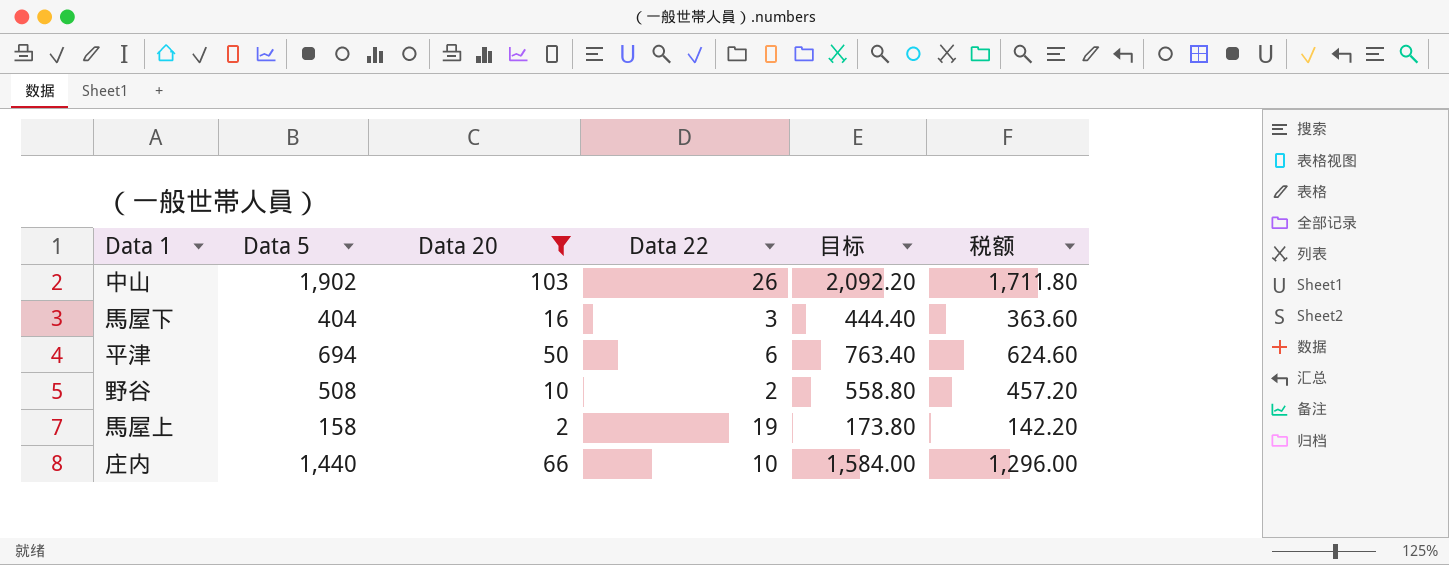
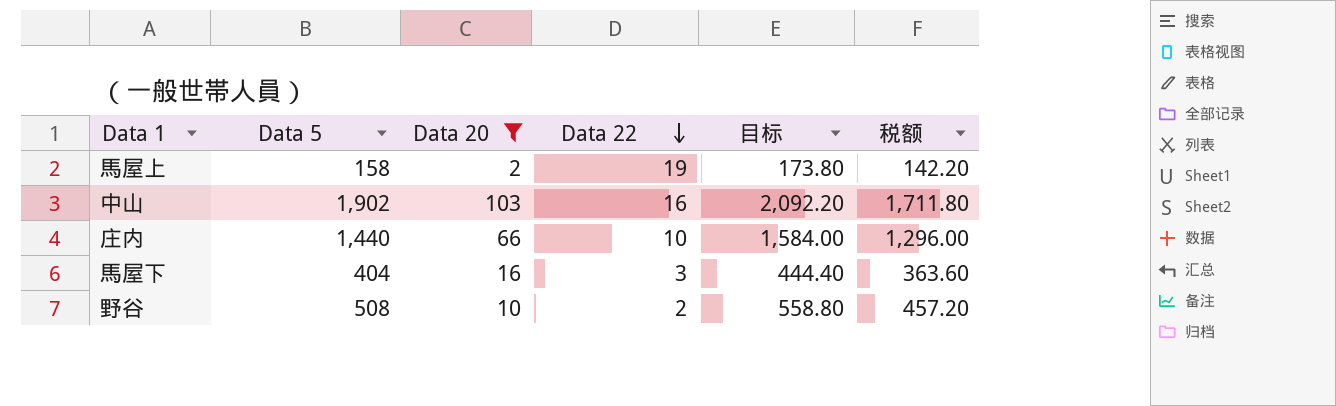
row order: none -> Data 22 descending
row 平津: 694 | 50 | 6 | 763.40 | 624.60 -> none
中山 | Data 22: 26 -> 16

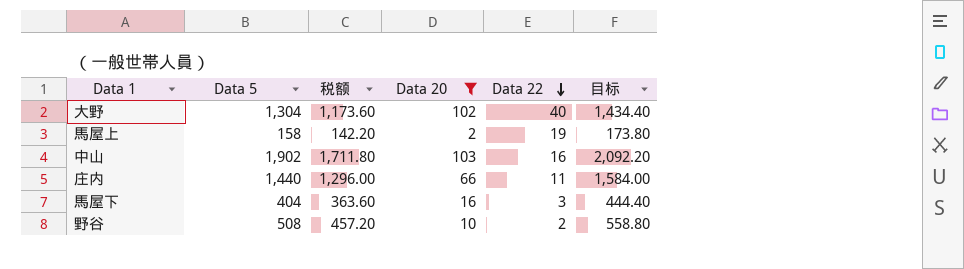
column 税额 | position: 6 -> 3
row 大野: none -> 1,304 | 1,173.60 | 102 | 40 | 1,434.40
庄内 | Data 22: 10 -> 11

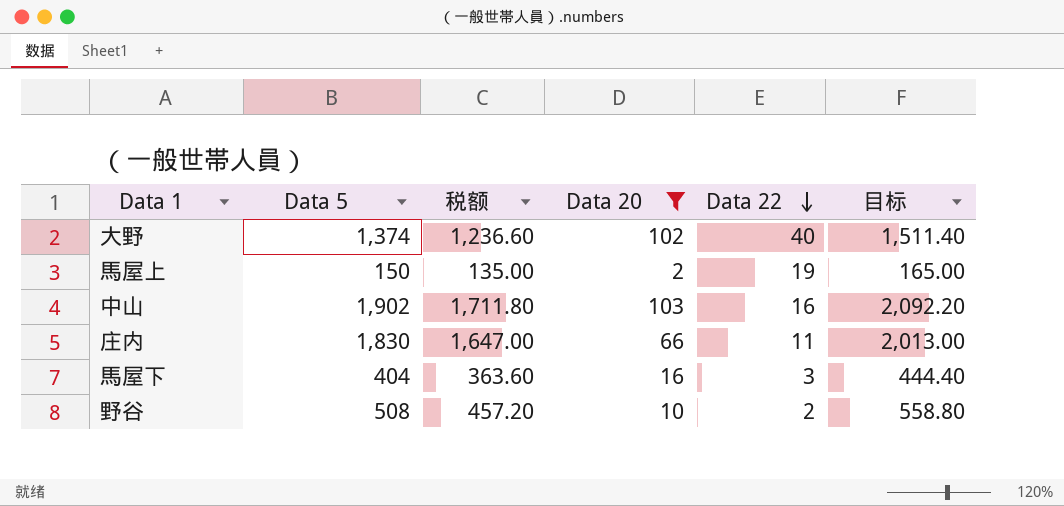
大野 | Data 5: 1,304 -> 1,374
大野 | 税额: 1,173.60 -> 1,236.60
大野 | 目标: 1,434.40 -> 1,511.40
馬屋上 | Data 5: 158 -> 150
馬屋上 | 税额: 142.20 -> 135.00
馬屋上 | 目标: 173.80 -> 165.00
庄内 | Data 5: 1,440 -> 1,830
庄内 | 税额: 1,296.00 -> 1,647.00
庄内 | 目标: 1,584.00 -> 2,013.00

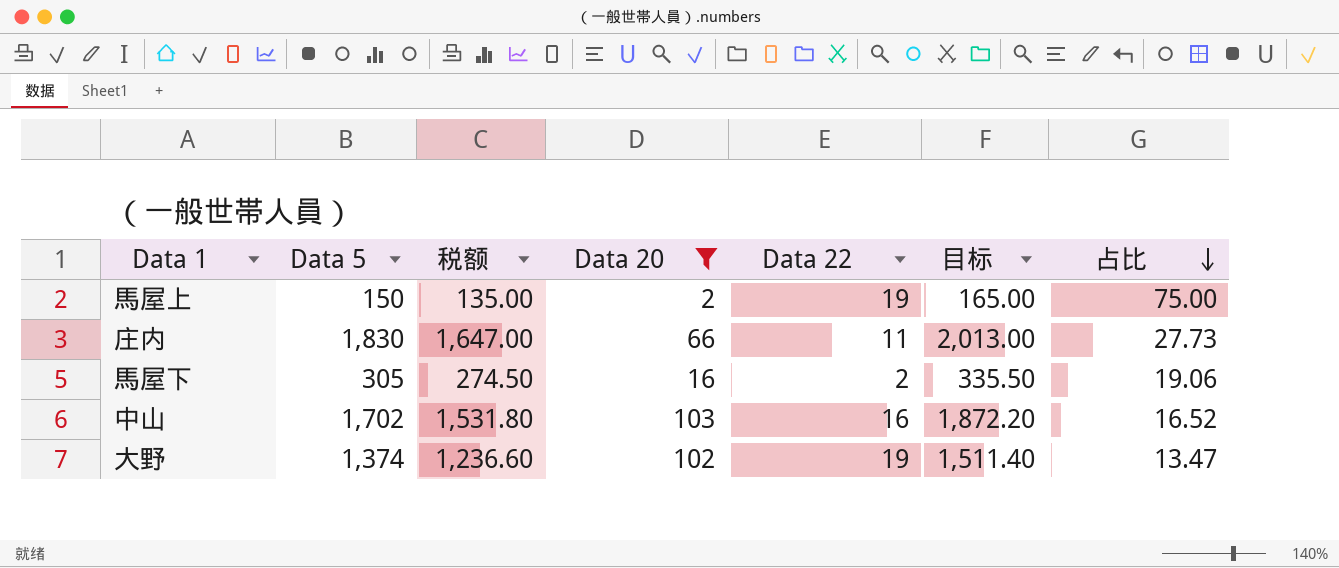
row order: Data 22 descending -> 占比 descending
column 占比 | formula: none -> [Data 5] / [Data 20]
row 野谷: 508 | 457.20 | 10 | 2 | 558.80 -> none
馬屋下 | Data 5: 404 -> 305
馬屋下 | 税额: 363.60 -> 274.50
馬屋下 | Data 22: 3 -> 2
馬屋下 | 目标: 444.40 -> 335.50
中山 | Data 5: 1,902 -> 1,702
中山 | 税额: 1,711.80 -> 1,531.80
中山 | 目标: 2,092.20 -> 1,872.20
大野 | Data 22: 40 -> 19

